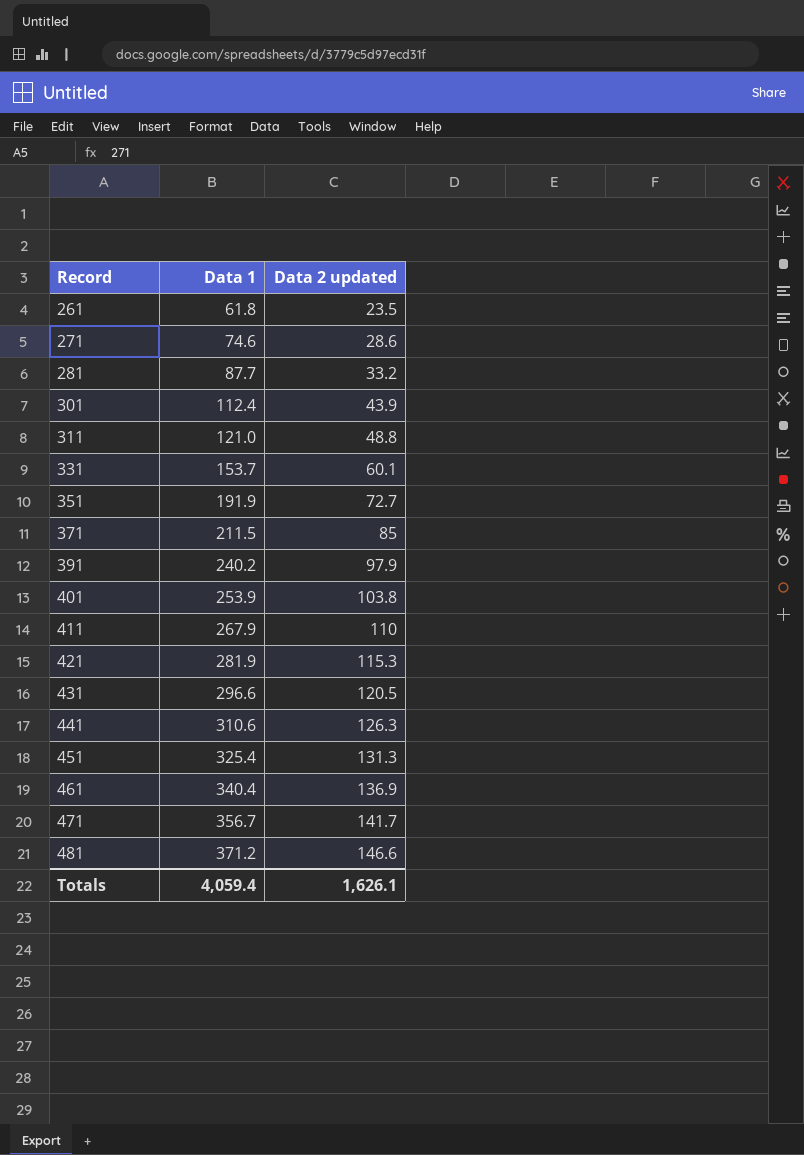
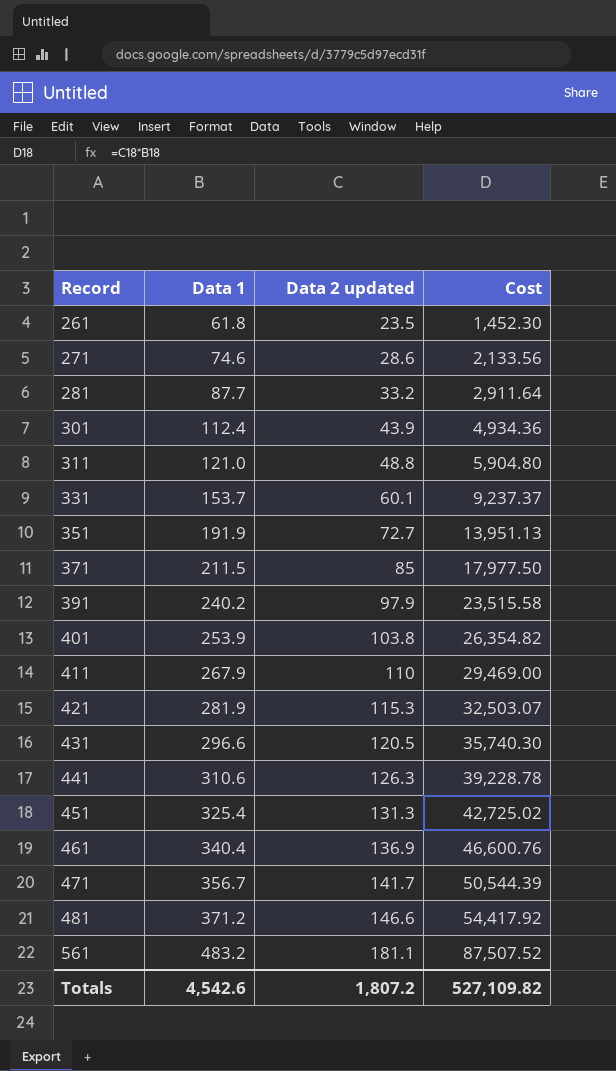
column Cost | formula: none -> [Data 1] * [Data 2 updated]
row 561: none -> 483.2 | 181.1 | 87,507.52
Totals | Data 1: 4,059.4 -> 4,542.6
Totals | Data 2 updated: 1,626.1 -> 1,807.2

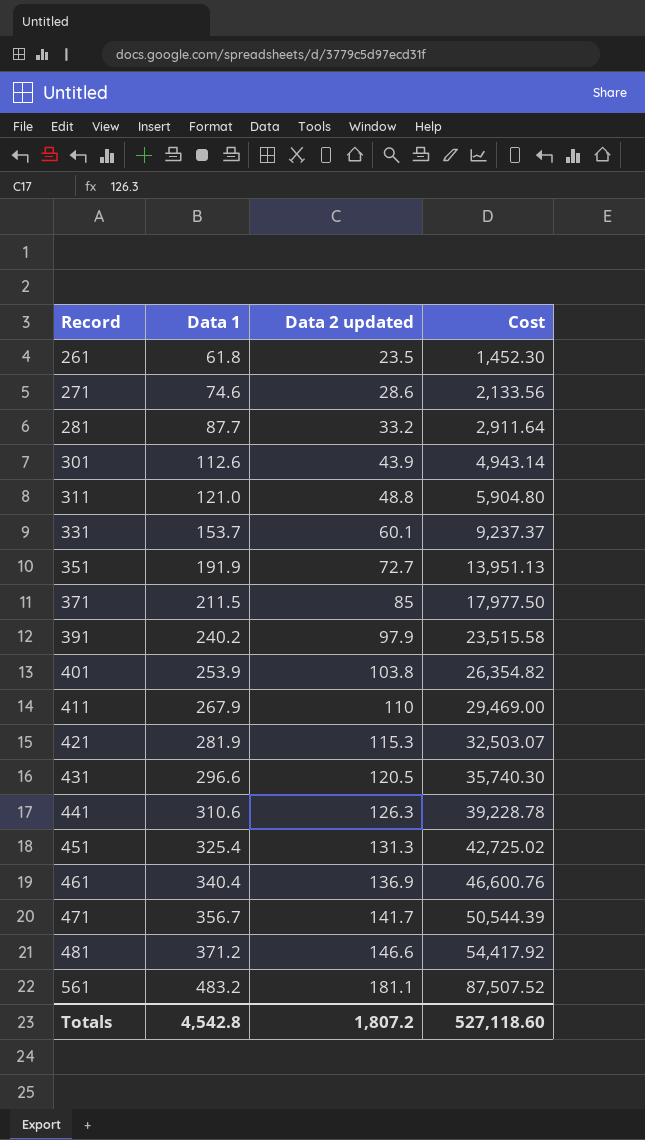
301 | Data 1: 112.4 -> 112.6
301 | Cost: 4,934.36 -> 4,943.14
Totals | Data 1: 4,542.6 -> 4,542.8
Totals | Cost: 527,109.82 -> 527,118.60

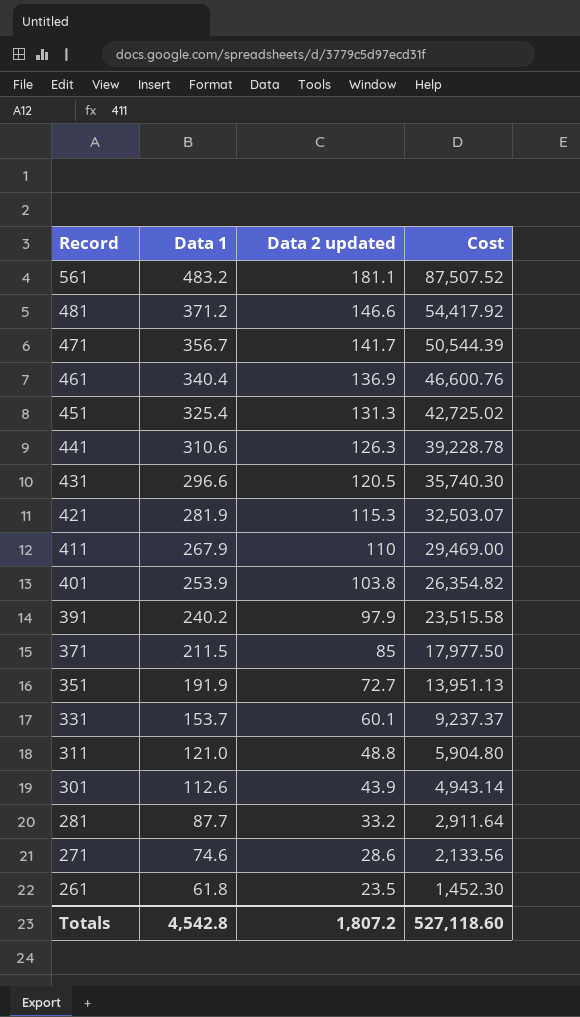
row order: Record ascending -> Record descending

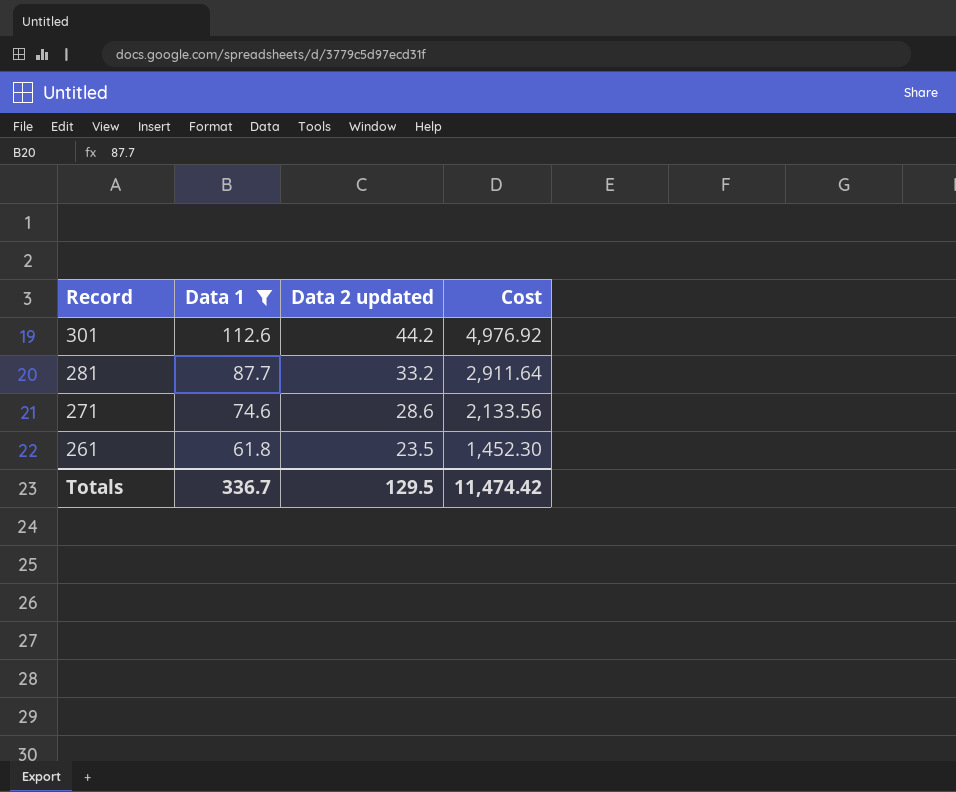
filter: none -> Data 1 <= 112.6
301 | Data 2 updated: 43.9 -> 44.2
301 | Cost: 4,943.14 -> 4,976.92
Totals | Data 1: 4,542.8 -> 336.7
Totals | Data 2 updated: 1,807.2 -> 129.5
Totals | Cost: 527,118.60 -> 11,474.42

